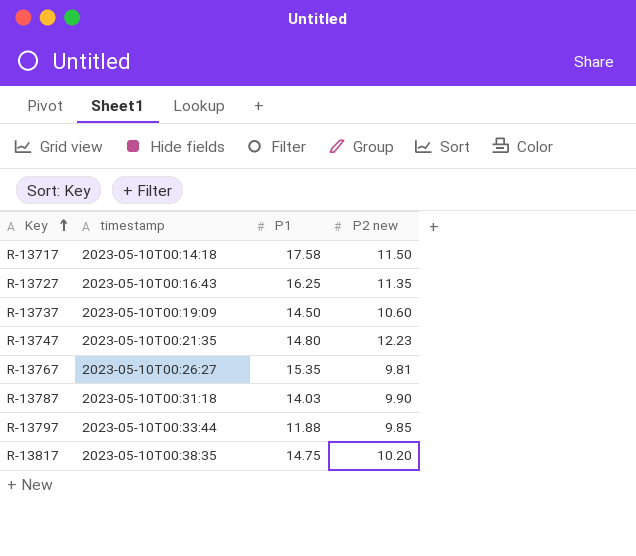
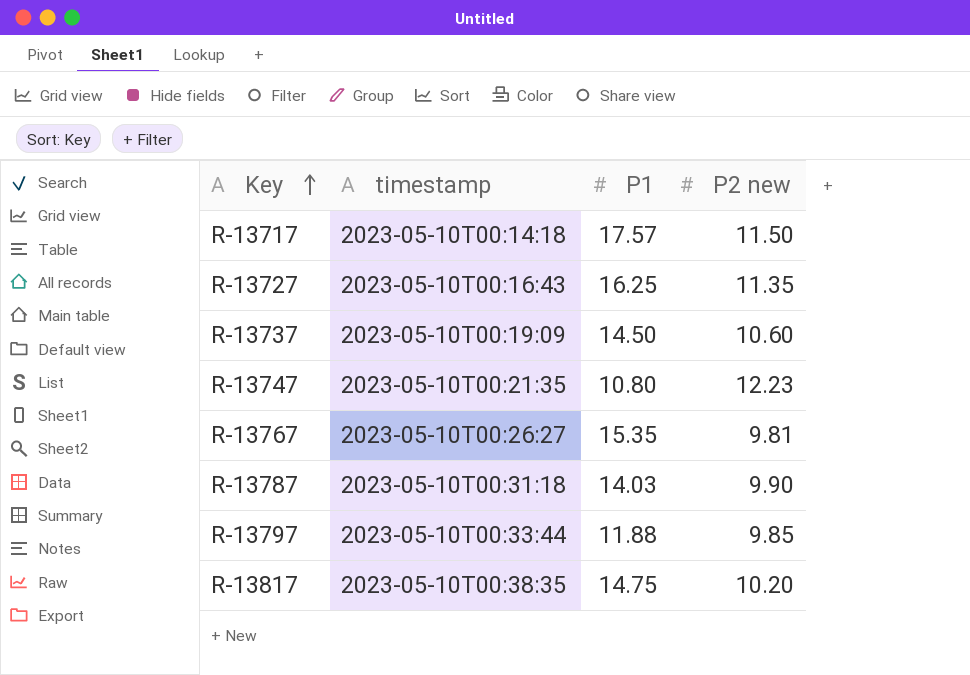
R-13717 | P1: 17.58 -> 17.57
R-13747 | P1: 14.80 -> 10.80

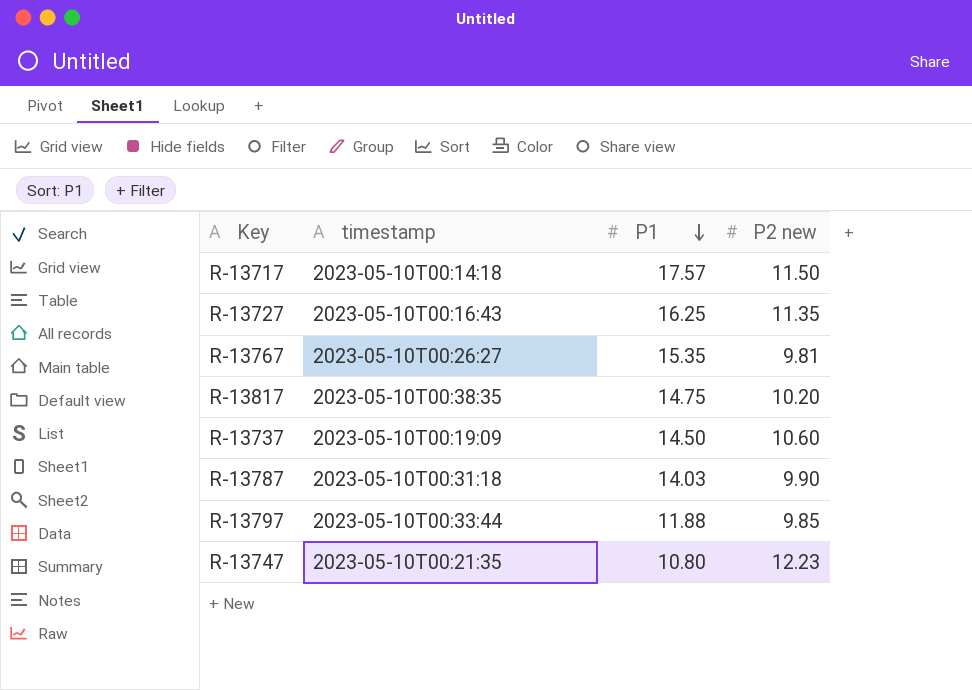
row order: Key ascending -> P1 descending

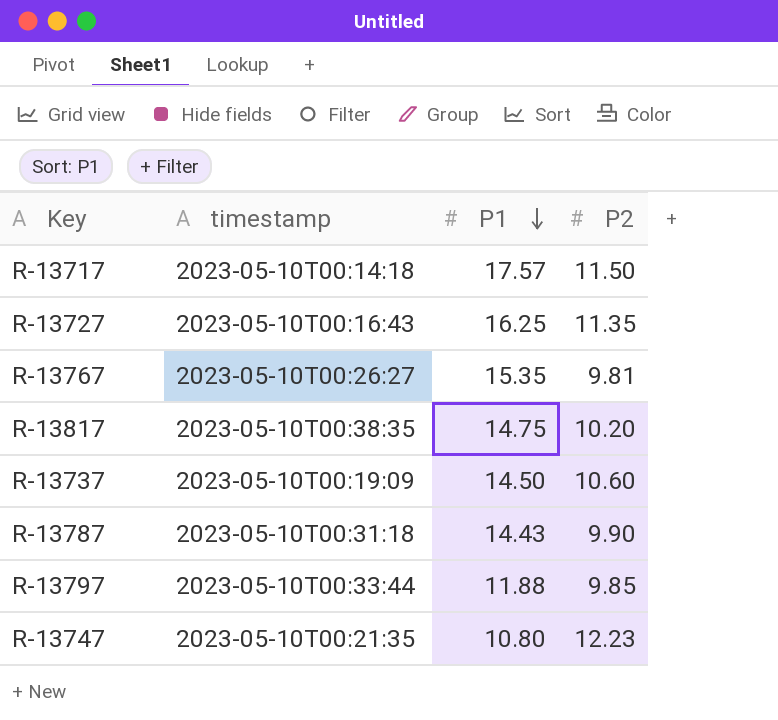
column name: P2 new -> P2
R-13787 | P1: 14.03 -> 14.43

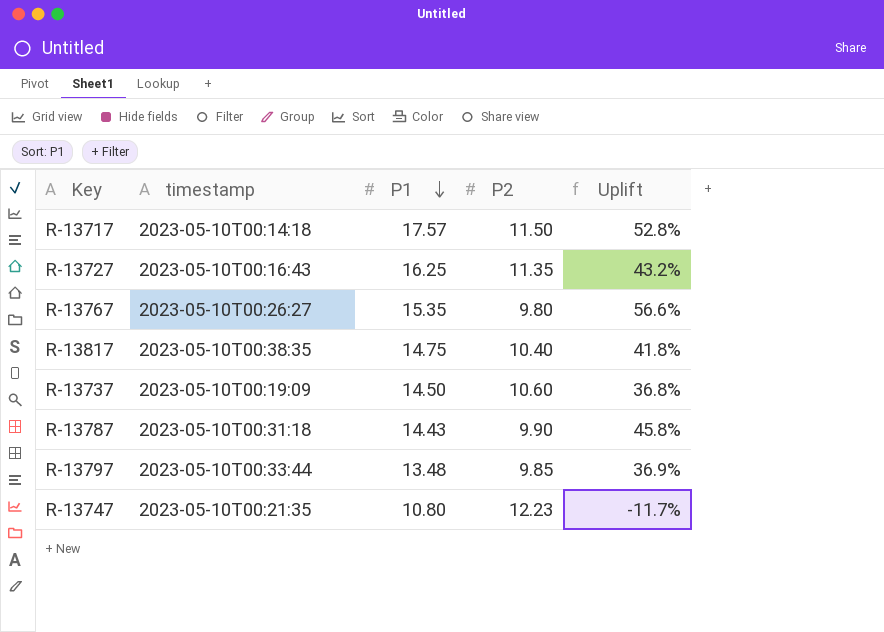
column Uplift | formula: none -> ([P1] - [P2]) / [P2]
R-13767 | P2: 9.81 -> 9.80
R-13817 | P2: 10.20 -> 10.40
R-13797 | P1: 11.88 -> 13.48

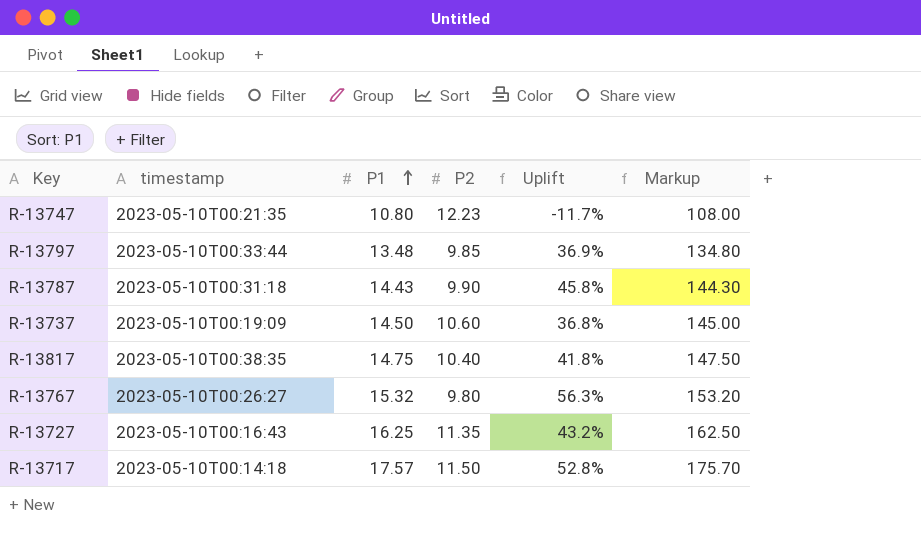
row order: P1 descending -> P1 ascending
column Markup | formula: none -> [P1] * 10
R-13767 | P1: 15.35 -> 15.32
R-13767 | Uplift: 56.6% -> 56.3%

